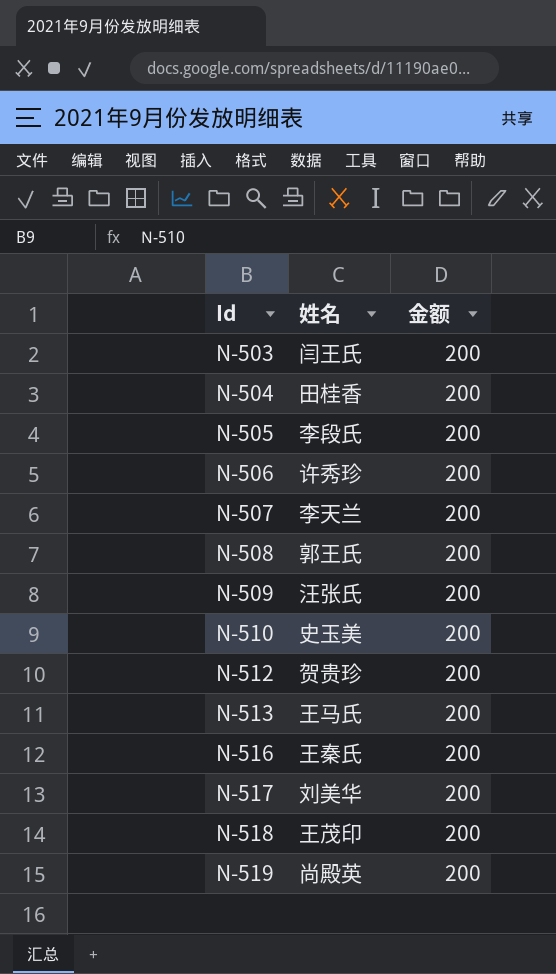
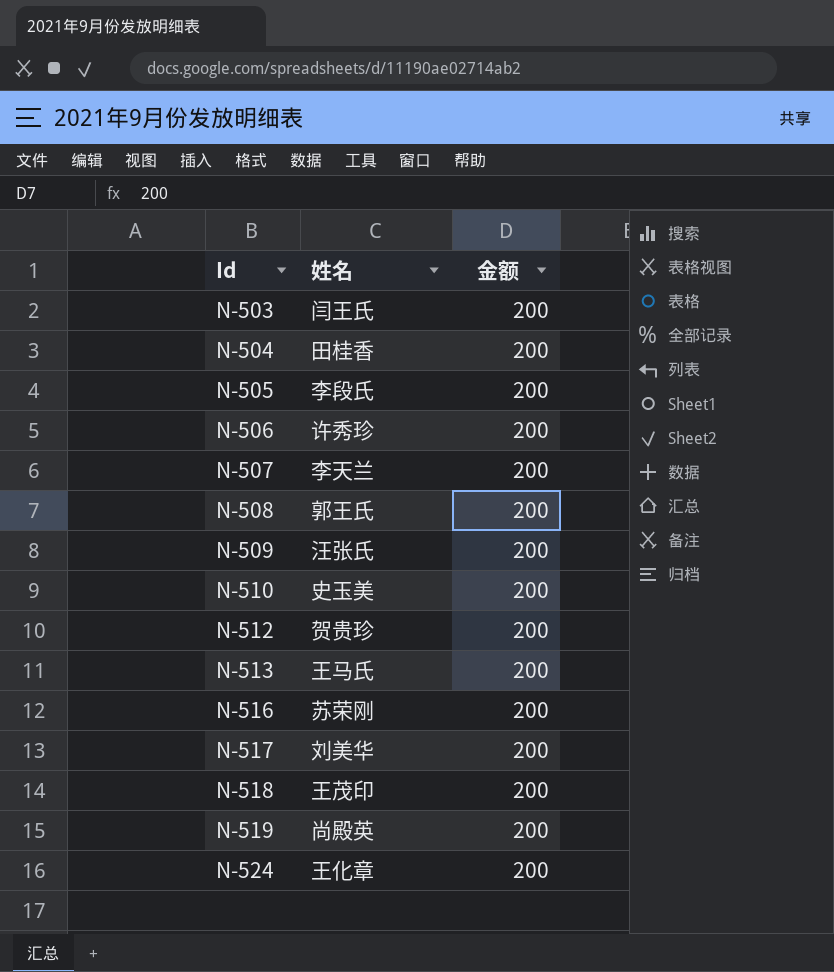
N-516 | 姓名: 王秦氏 -> 苏荣刚
row N-524: none -> 王化章 | 200

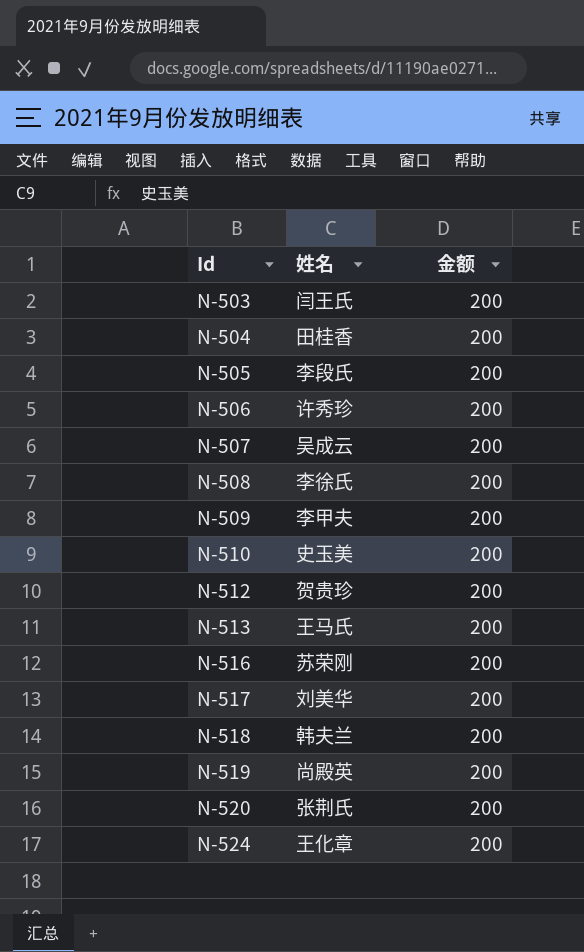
N-507 | 姓名: 李天兰 -> 吴成云
N-508 | 姓名: 郭王氏 -> 李徐氏
N-509 | 姓名: 汪张氏 -> 李甲夫
N-518 | 姓名: 王茂印 -> 韩夫兰
row N-520: none -> 张荆氏 | 200

